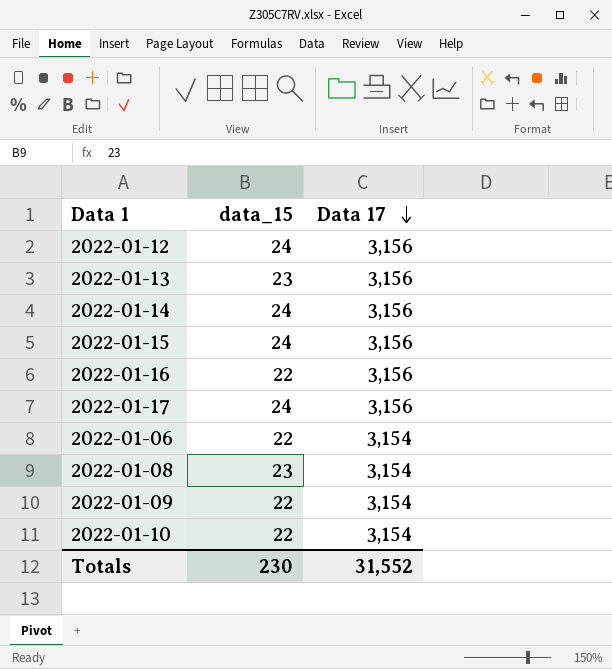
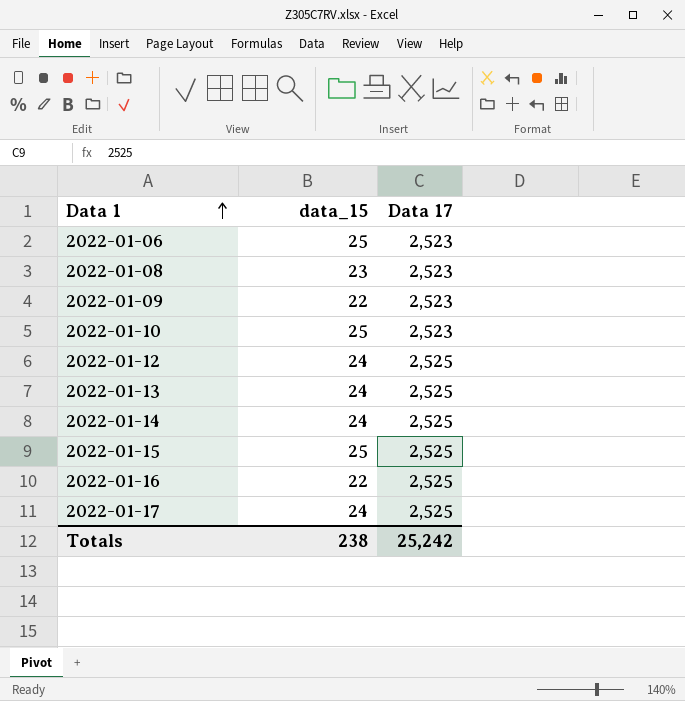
row order: Data 17 descending -> Data 1 ascending
2022-01-06 | data_15: 22 -> 25
2022-01-06 | Data 17: 3,154 -> 2,523
2022-01-08 | Data 17: 3,154 -> 2,523
2022-01-09 | Data 17: 3,154 -> 2,523
2022-01-10 | data_15: 22 -> 25
2022-01-10 | Data 17: 3,154 -> 2,523
2022-01-12 | Data 17: 3,156 -> 2,525
2022-01-13 | data_15: 23 -> 24
2022-01-13 | Data 17: 3,156 -> 2,525
2022-01-14 | Data 17: 3,156 -> 2,525
2022-01-15 | data_15: 24 -> 25
2022-01-15 | Data 17: 3,156 -> 2,525
2022-01-16 | Data 17: 3,156 -> 2,525
2022-01-17 | Data 17: 3,156 -> 2,525
Totals | data_15: 230 -> 238
Totals | Data 17: 31,552 -> 25,242

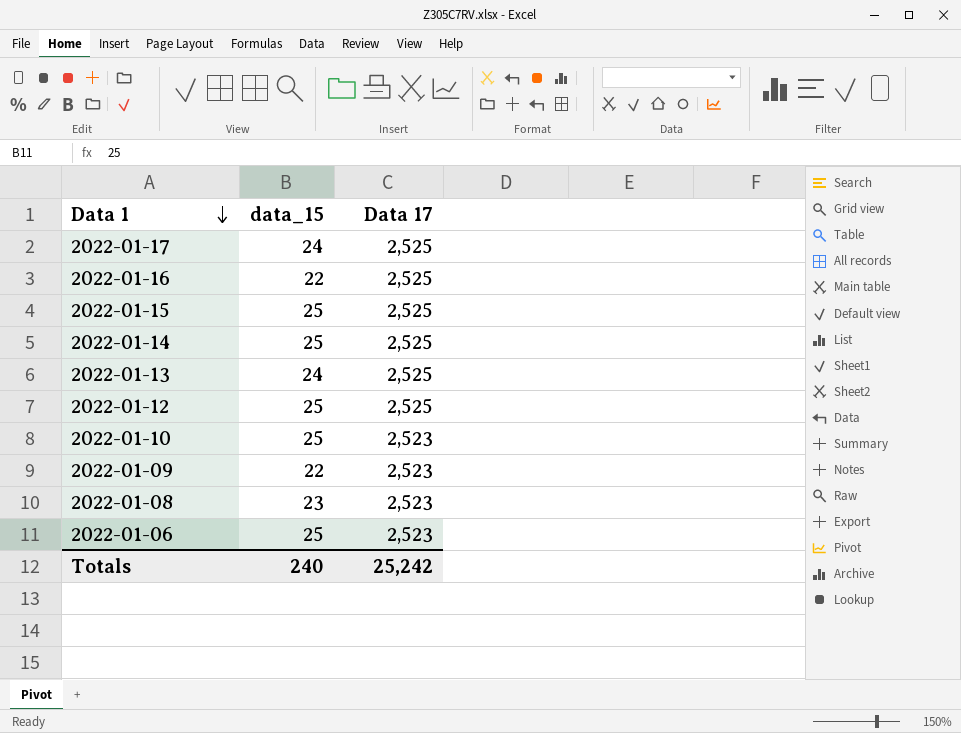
row order: Data 1 ascending -> Data 1 descending
2022-01-14 | data_15: 24 -> 25
2022-01-12 | data_15: 24 -> 25
Totals | data_15: 238 -> 240

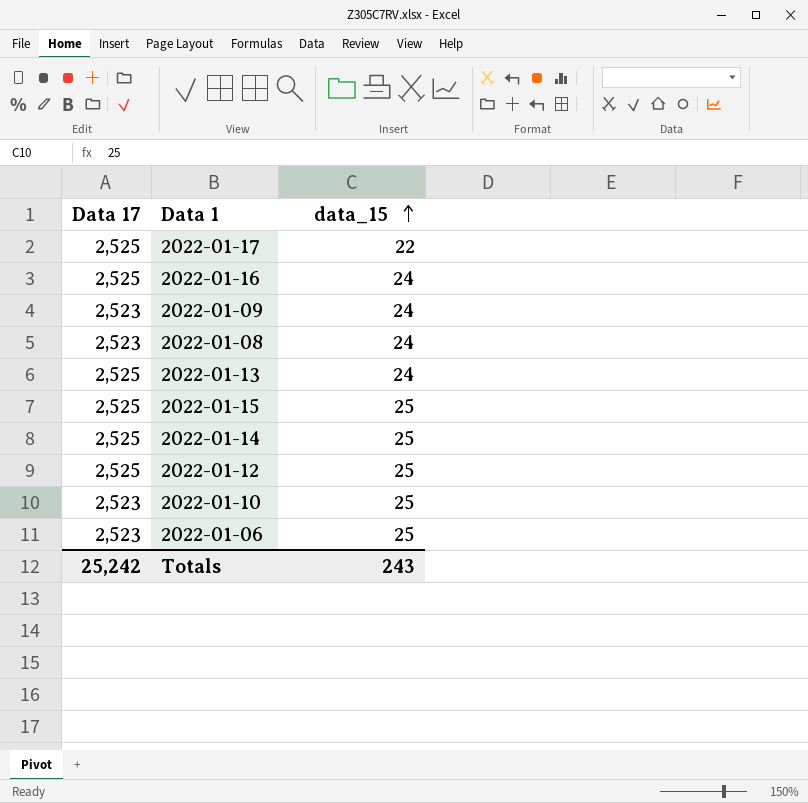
row order: Data 1 descending -> data_15 ascending
column Data 17 | position: 3 -> 1
2022-01-17 | data_15: 24 -> 22
2022-01-16 | data_15: 22 -> 24
2022-01-09 | data_15: 22 -> 24
2022-01-08 | data_15: 23 -> 24
Totals | data_15: 240 -> 243

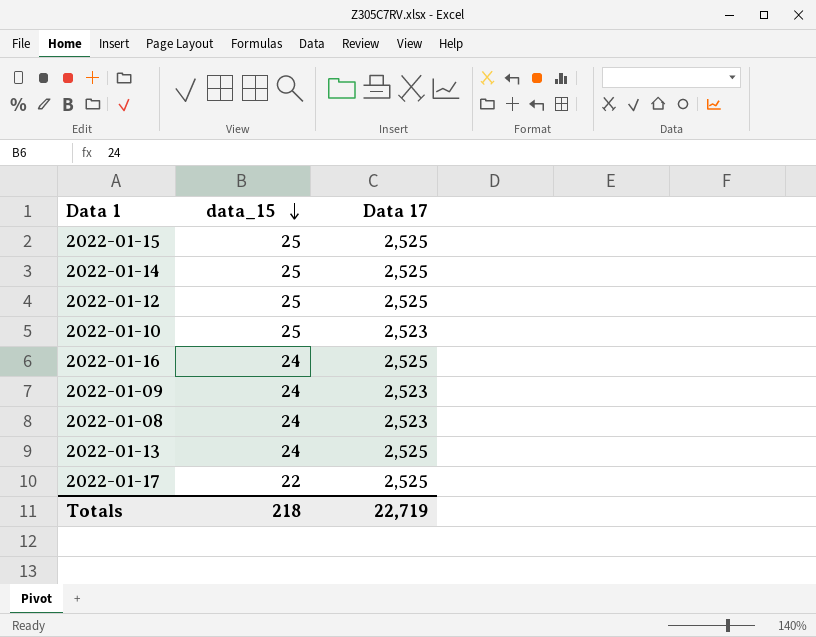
row order: data_15 ascending -> data_15 descending
column Data 17 | position: 1 -> 3
row 2022-01-06: 2,523 | 25 -> none
Totals | data_15: 243 -> 218
Totals | Data 17: 25,242 -> 22,719

